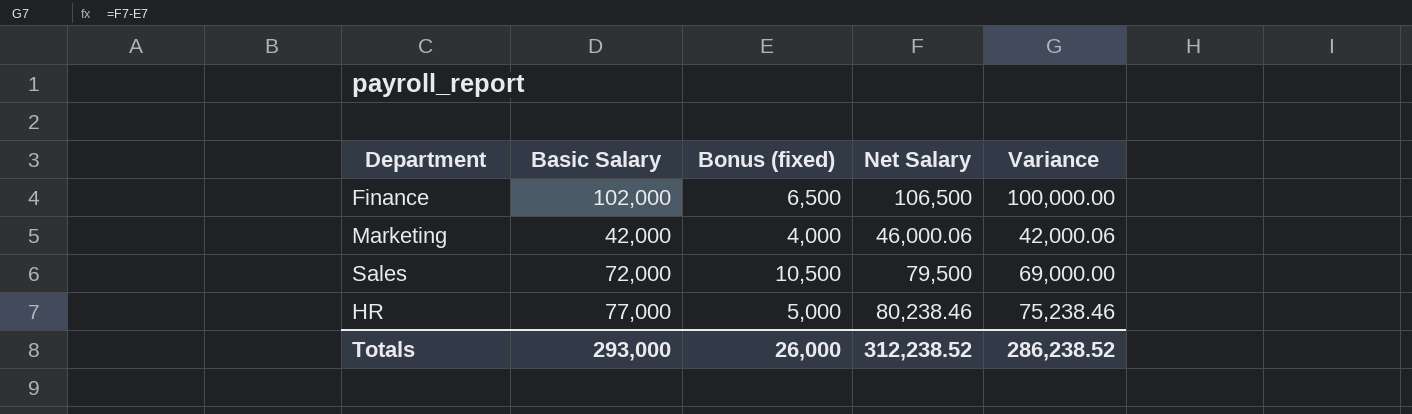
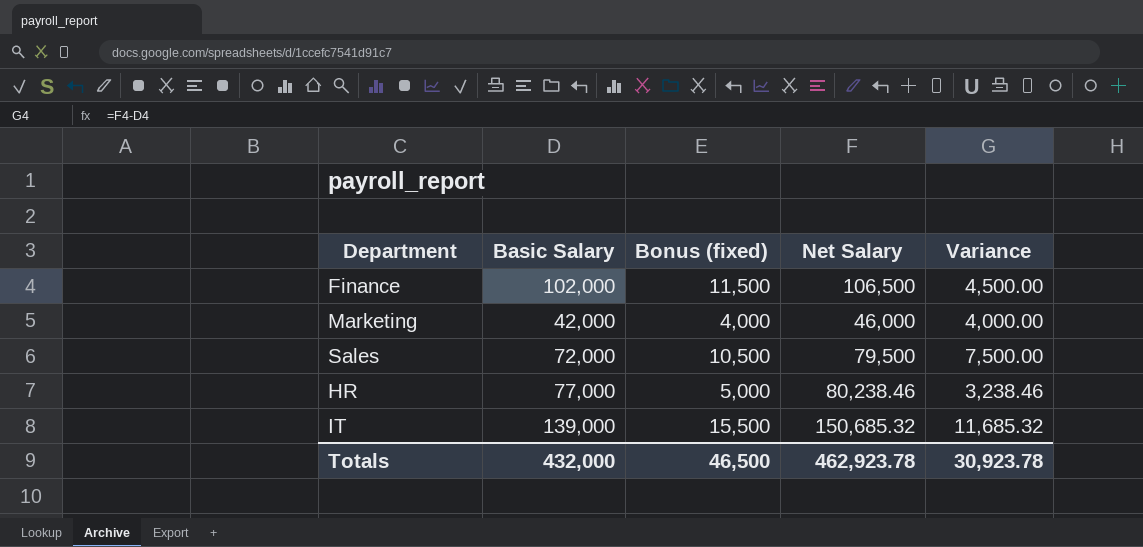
column Variance | formula: [Net Salary] - [Bonus (fixed)] -> [Net Salary] - [Basic Salary]
Finance | Bonus (fixed): 6,500 -> 11,500
Marketing | Net Salary: 46,000.06 -> 46,000
row IT: none -> 139,000 | 15,500 | 150,685.32 | 11,685.32
Totals | Basic Salary: 293,000 -> 432,000
Totals | Bonus (fixed): 26,000 -> 46,500
Totals | Net Salary: 312,238.52 -> 462,923.78
Totals | Variance: 286,238.52 -> 30,923.78

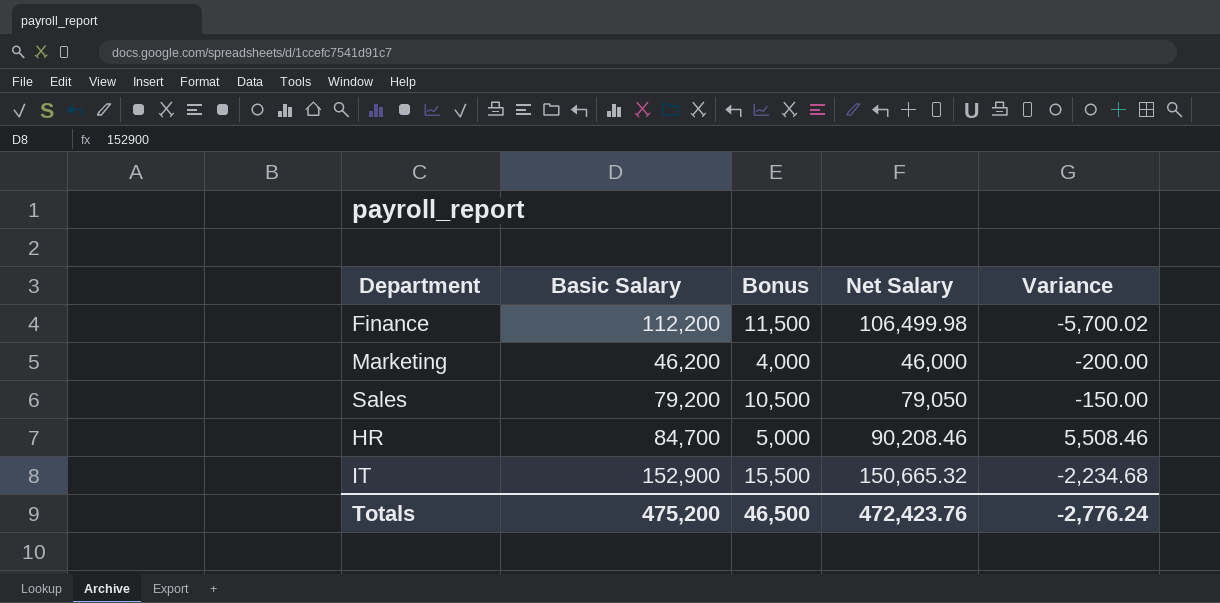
column name: Bonus (fixed) -> Bonus
Finance | Basic Salary: 102,000 -> 112,200
Finance | Net Salary: 106,500 -> 106,499.98
Finance | Variance: 4,500.00 -> -5,700.02
Marketing | Basic Salary: 42,000 -> 46,200
Marketing | Variance: 4,000.00 -> -200.00
Sales | Basic Salary: 72,000 -> 79,200
Sales | Net Salary: 79,500 -> 79,050
Sales | Variance: 7,500.00 -> -150.00
HR | Basic Salary: 77,000 -> 84,700
HR | Net Salary: 80,238.46 -> 90,208.46
HR | Variance: 3,238.46 -> 5,508.46
IT | Basic Salary: 139,000 -> 152,900
IT | Net Salary: 150,685.32 -> 150,665.32
IT | Variance: 11,685.32 -> -2,234.68
Totals | Basic Salary: 432,000 -> 475,200
Totals | Net Salary: 462,923.78 -> 472,423.76
Totals | Variance: 30,923.78 -> -2,776.24

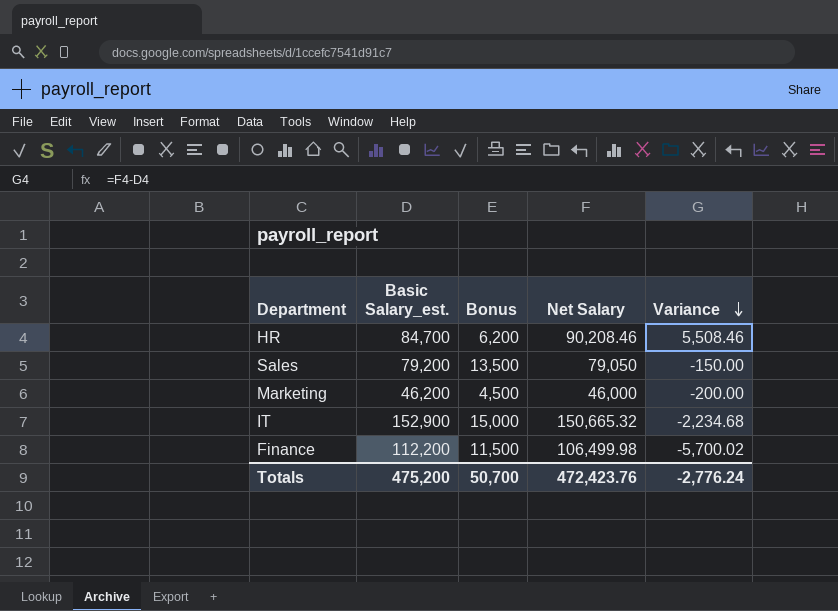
row order: none -> Variance descending
column name: Basic Salary -> Basic Salary_est.
HR | Bonus: 5,000 -> 6,200
Sales | Bonus: 10,500 -> 13,500
Marketing | Bonus: 4,000 -> 4,500
IT | Bonus: 15,500 -> 15,000
Totals | Bonus: 46,500 -> 50,700

